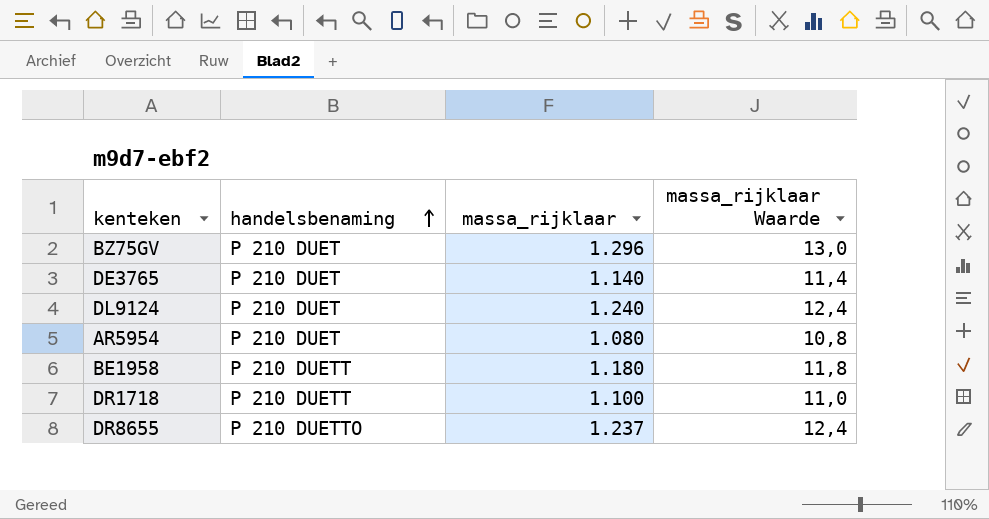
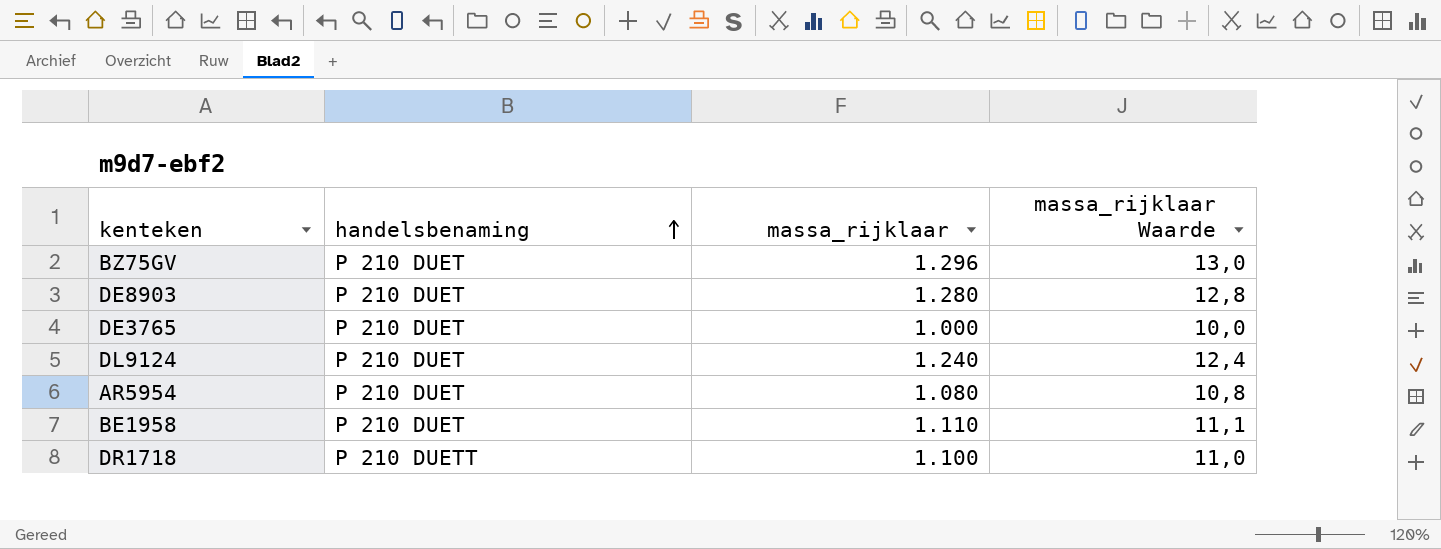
row DR8655: P 210 DUETTO | 1.237 | 12,4 -> none
row DE8903: none -> P 210 DUET | 1.280 | 12,8
DE3765 | massa_rijklaar: 1.140 -> 1.000
DE3765 | massa_rijklaar Waarde: 11,4 -> 10,0
BE1958 | handelsbenaming: P 210 DUETT -> P 210 DUET
BE1958 | massa_rijklaar: 1.180 -> 1.110
BE1958 | massa_rijklaar Waarde: 11,8 -> 11,1

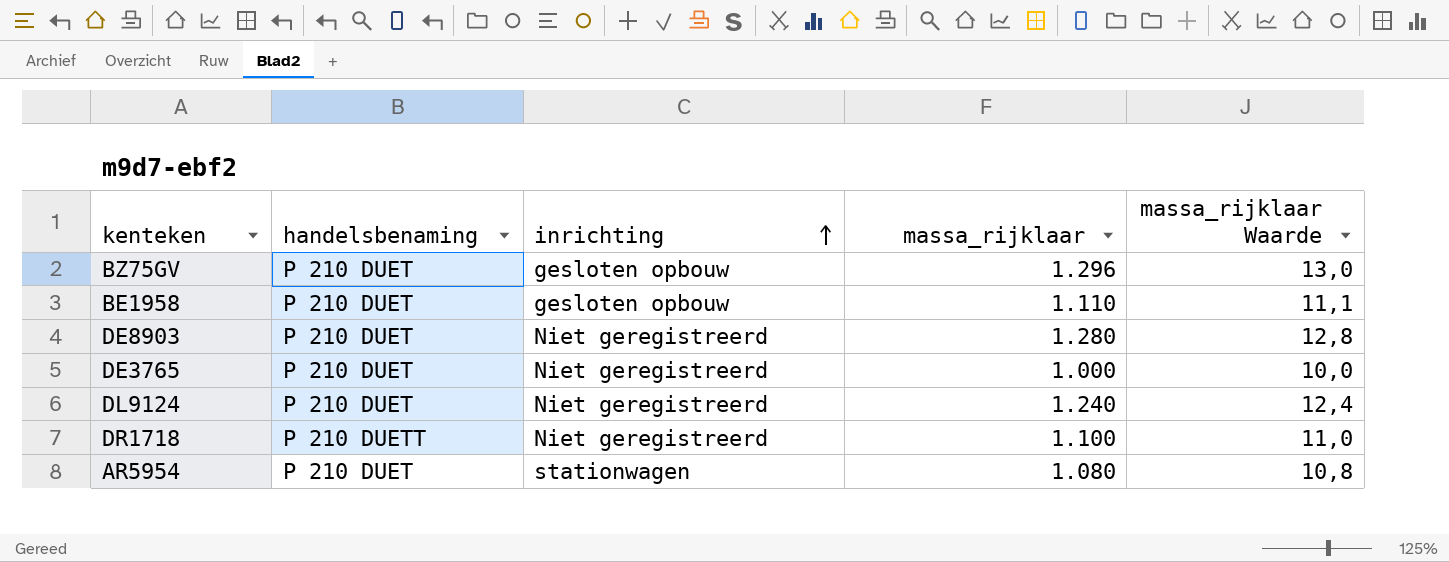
row order: handelsbenaming ascending -> inrichting ascending
column inrichting | position: none -> 3

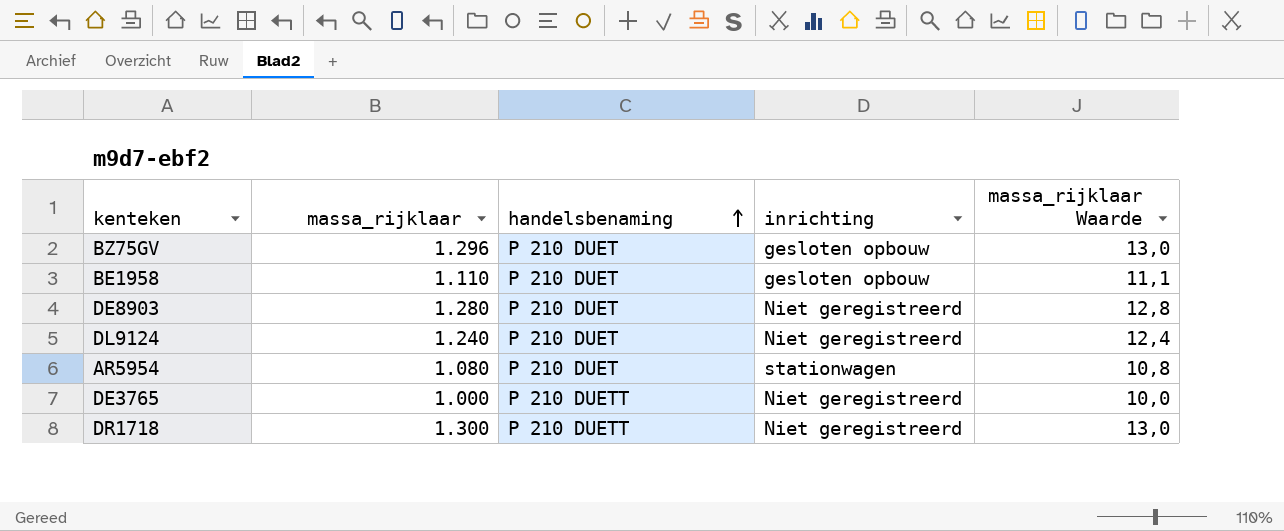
row order: inrichting ascending -> handelsbenaming ascending
column massa_rijklaar | position: 4 -> 2
DE3765 | handelsbenaming: P 210 DUET -> P 210 DUETT
DR1718 | massa_rijklaar: 1.100 -> 1.300
DR1718 | massa_rijklaar Waarde: 11,0 -> 13,0

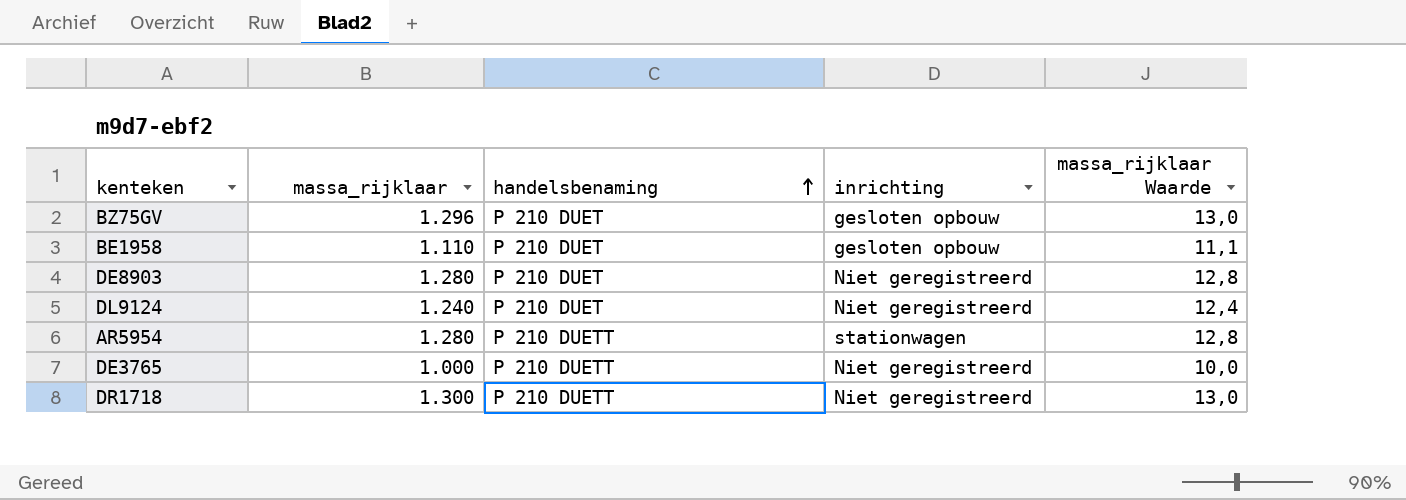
AR5954 | massa_rijklaar: 1.080 -> 1.280
AR5954 | handelsbenaming: P 210 DUET -> P 210 DUETT
AR5954 | massa_rijklaar Waarde: 10,8 -> 12,8

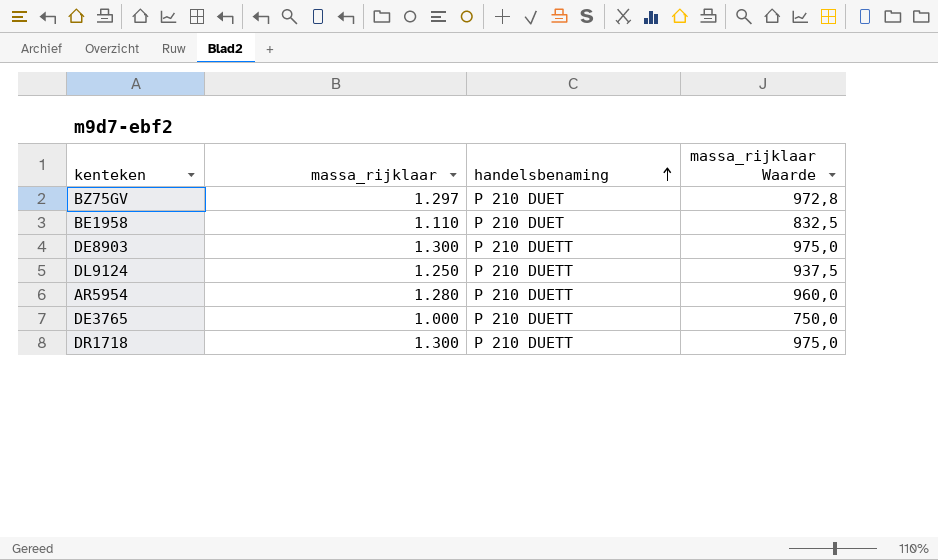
column inrichting | position: 4 -> none
column massa_rijklaar Waarde | formula: [massa_rijklaar] * 0,01 -> [massa_rijklaar] * 0,75
BZ75GV | massa_rijklaar: 1.296 -> 1.297
DE8903 | massa_rijklaar: 1.280 -> 1.300
DE8903 | handelsbenaming: P 210 DUET -> P 210 DUETT
DL9124 | massa_rijklaar: 1.240 -> 1.250
DL9124 | handelsbenaming: P 210 DUET -> P 210 DUETT

